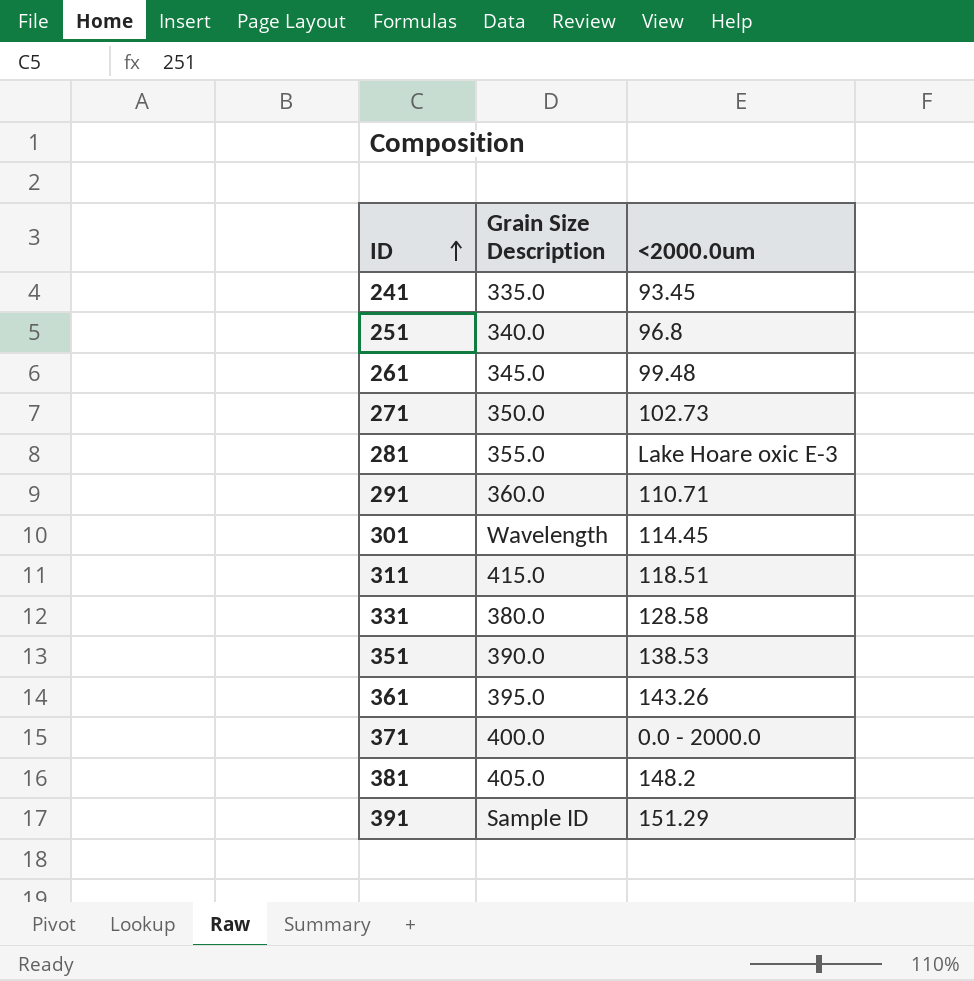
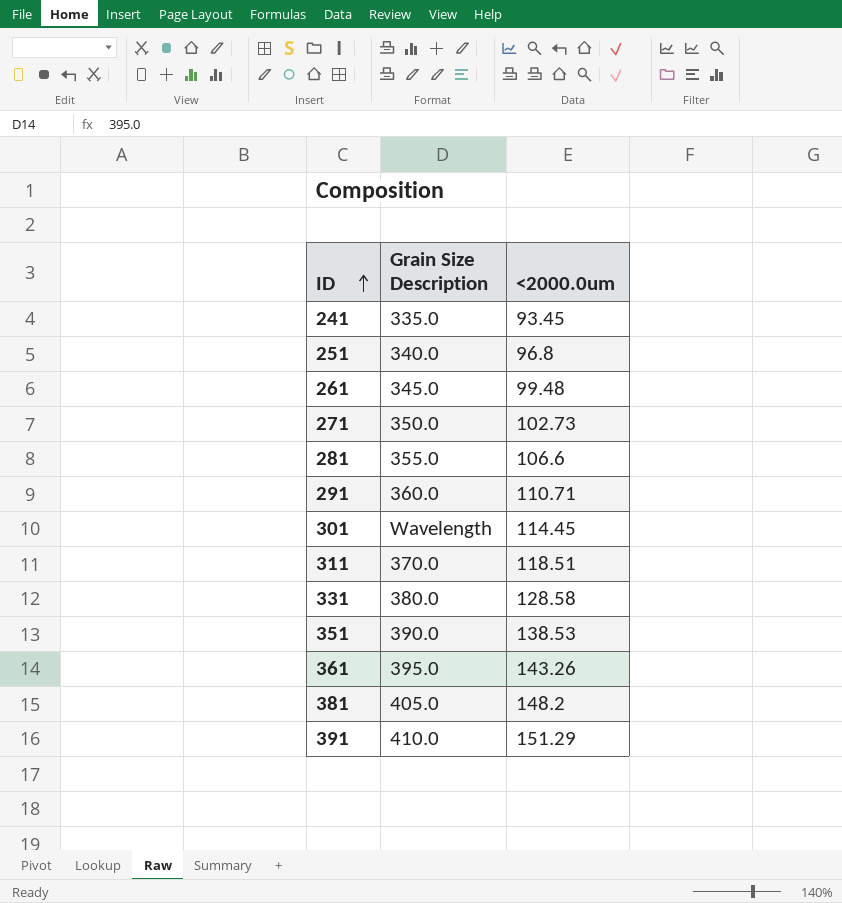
row 371: 400.0 | 0.0 - 2000.0 -> none
281 | <2000.0um: Lake Hoare oxic E-3 -> 106.6
311 | Grain Size Description: 415.0 -> 370.0
391 | Grain Size Description: Sample ID -> 410.0

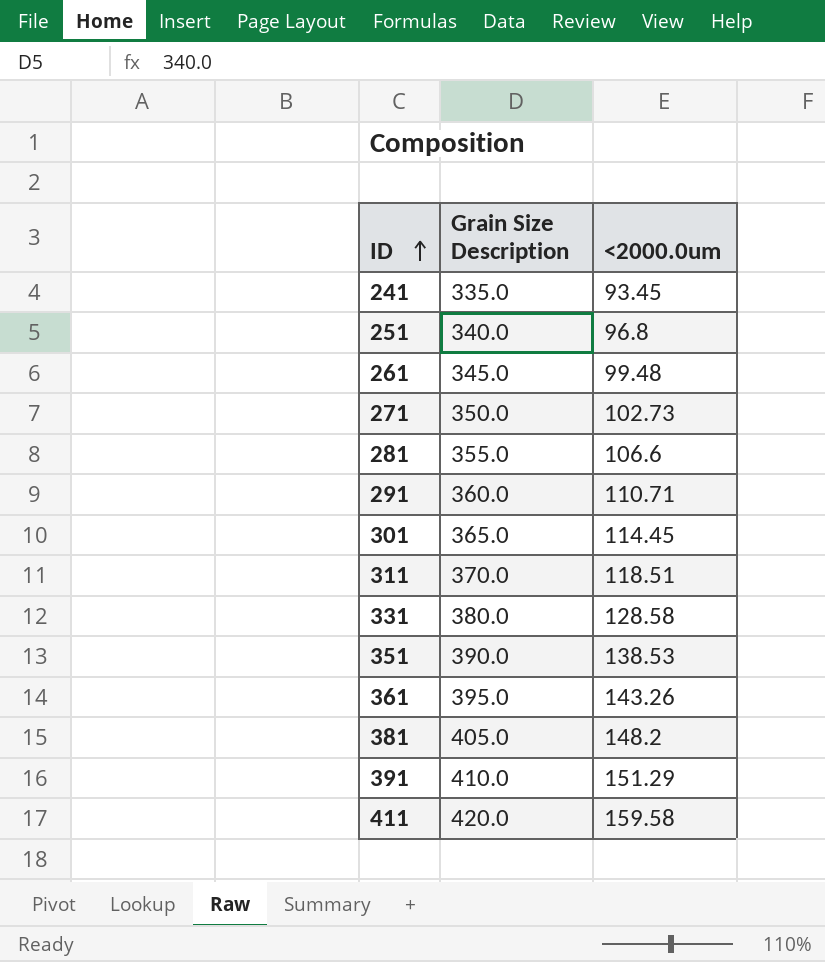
301 | Grain Size Description: Wavelength -> 365.0
row 411: none -> 420.0 | 159.58

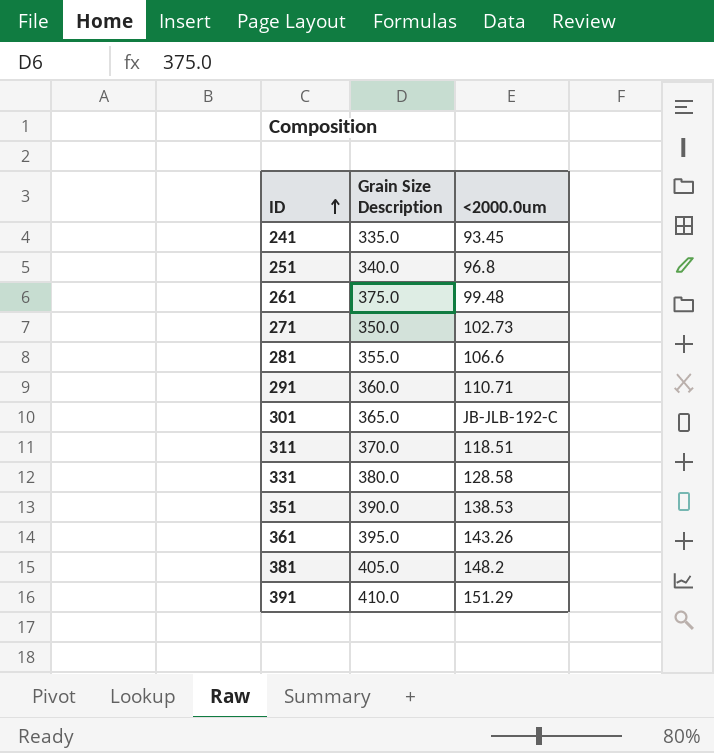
row 411: 420.0 | 159.58 -> none
261 | Grain Size Description: 345.0 -> 375.0
301 | <2000.0um: 114.45 -> JB-JLB-192-C

